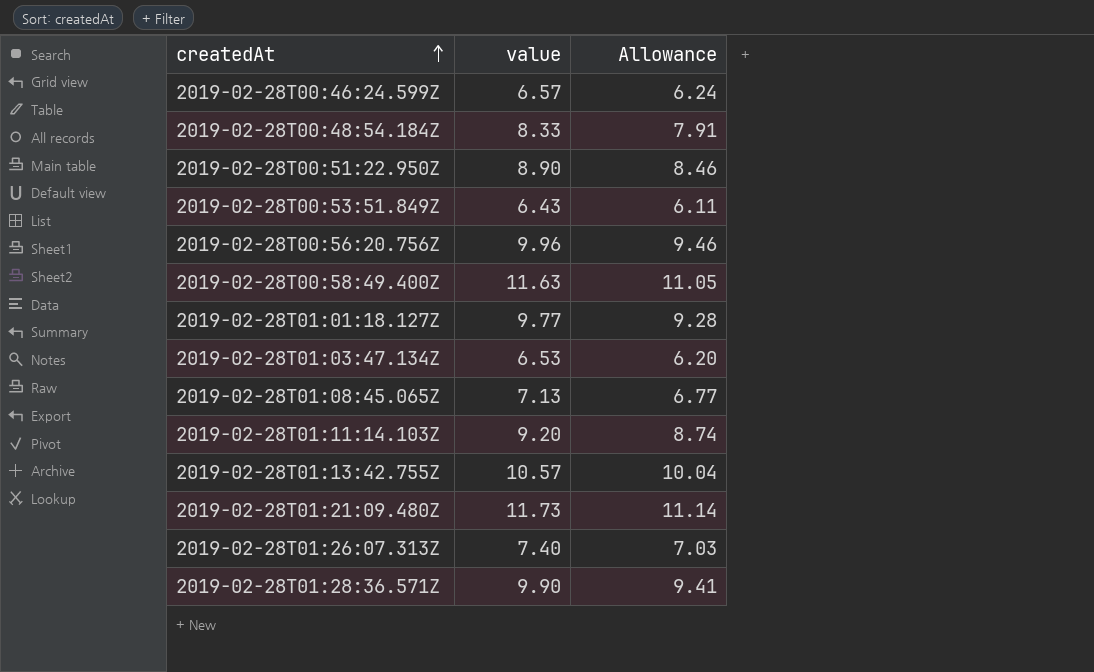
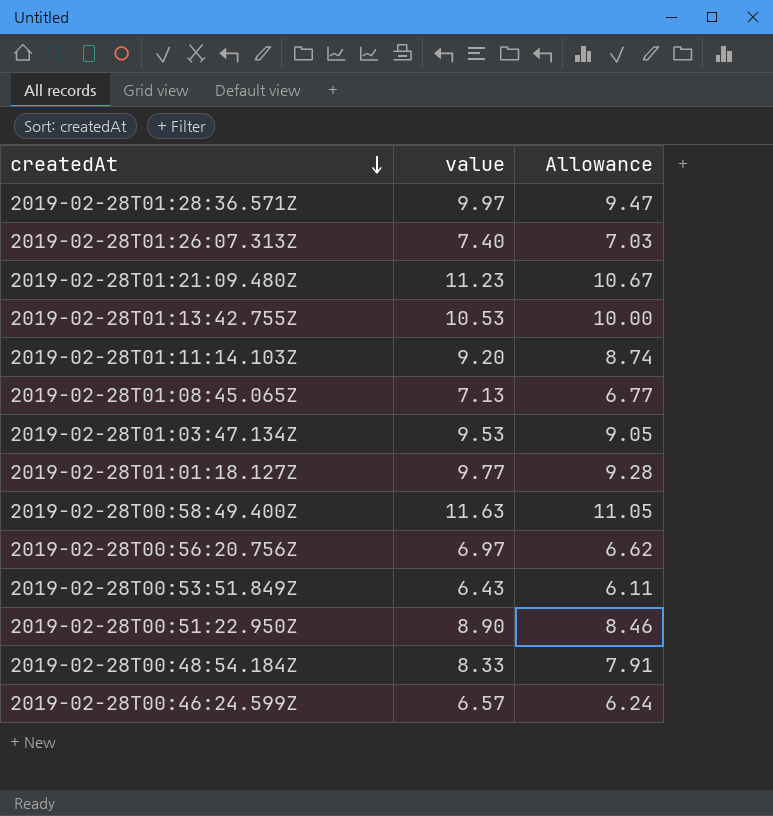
row order: createdAt ascending -> createdAt descending
2019-02-28T01:28:36.571Z | value: 9.90 -> 9.97
2019-02-28T01:28:36.571Z | Allowance: 9.41 -> 9.47
2019-02-28T01:21:09.480Z | value: 11.73 -> 11.23
2019-02-28T01:21:09.480Z | Allowance: 11.14 -> 10.67
2019-02-28T01:13:42.755Z | value: 10.57 -> 10.53
2019-02-28T01:13:42.755Z | Allowance: 10.04 -> 10.00
2019-02-28T01:03:47.134Z | value: 6.53 -> 9.53
2019-02-28T01:03:47.134Z | Allowance: 6.20 -> 9.05
2019-02-28T00:56:20.756Z | value: 9.96 -> 6.97
2019-02-28T00:56:20.756Z | Allowance: 9.46 -> 6.62

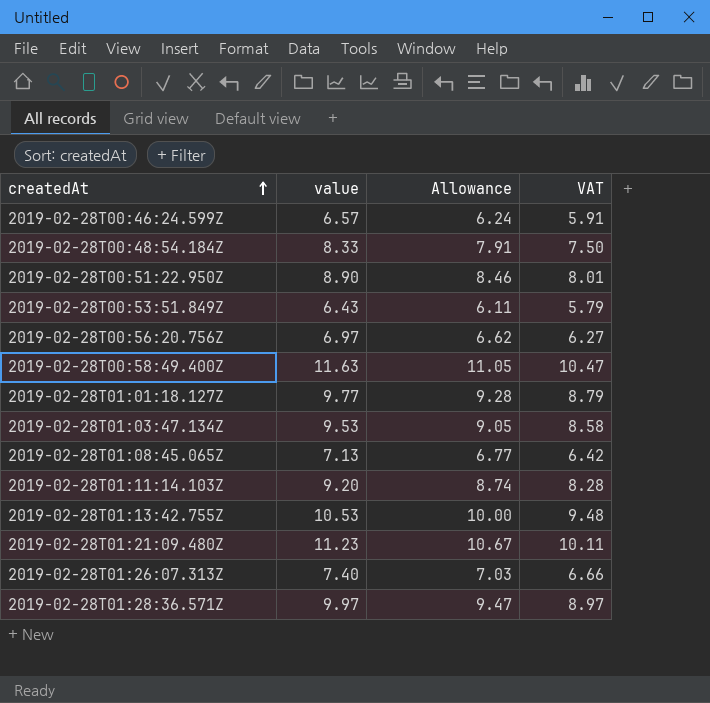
row order: createdAt descending -> createdAt ascending
column VAT | formula: none -> [value] * 0.9

